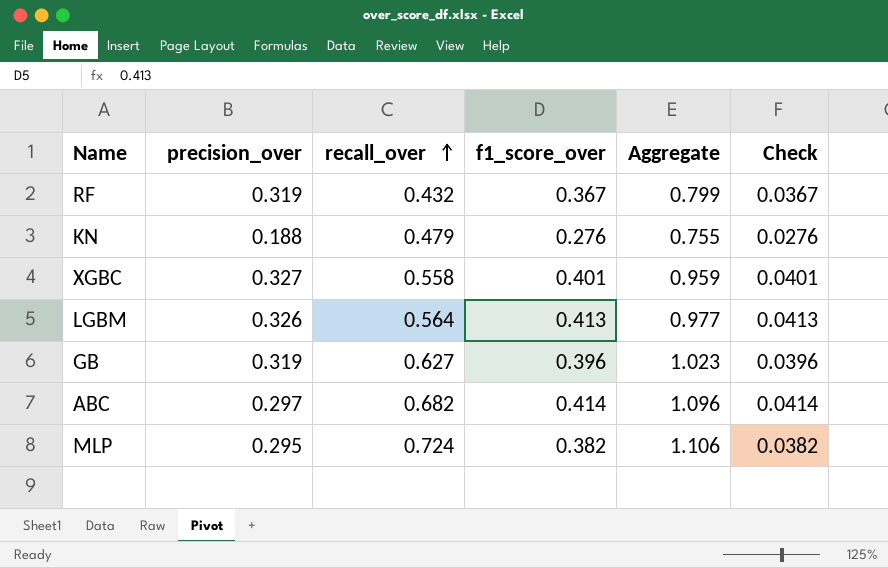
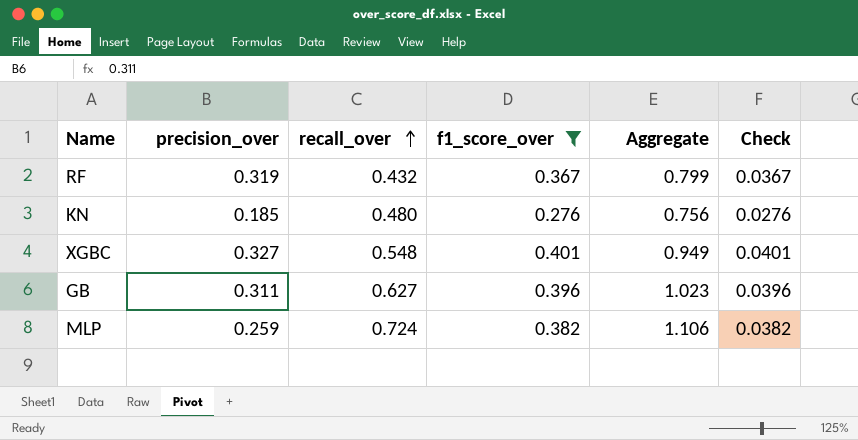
filter: none -> f1_score_over <= 0.401
KN | precision_over: 0.188 -> 0.185
KN | recall_over: 0.479 -> 0.480
KN | Aggregate: 0.755 -> 0.756
XGBC | recall_over: 0.558 -> 0.548
XGBC | Aggregate: 0.959 -> 0.949
GB | precision_over: 0.319 -> 0.311
MLP | precision_over: 0.295 -> 0.259

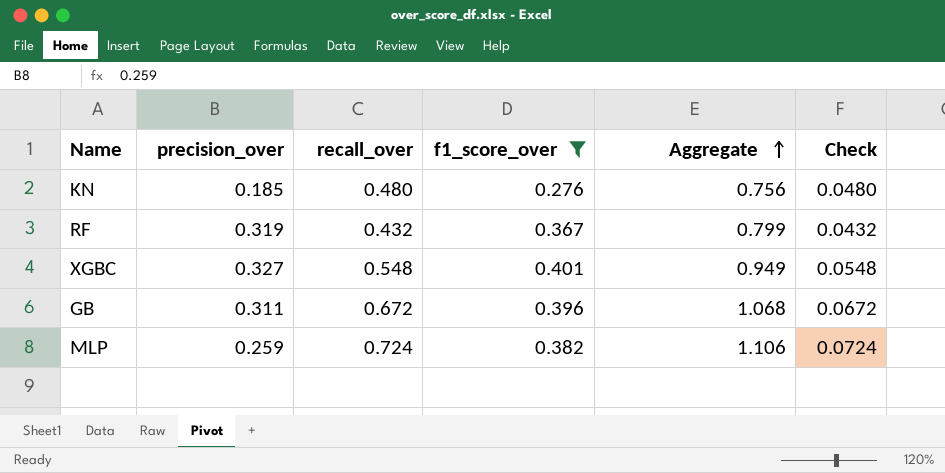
row order: recall_over ascending -> Aggregate ascending
column Check | formula: [f1_score_over] * 0.1 -> [recall_over] * 0.1
GB | recall_over: 0.627 -> 0.672
GB | Aggregate: 1.023 -> 1.068

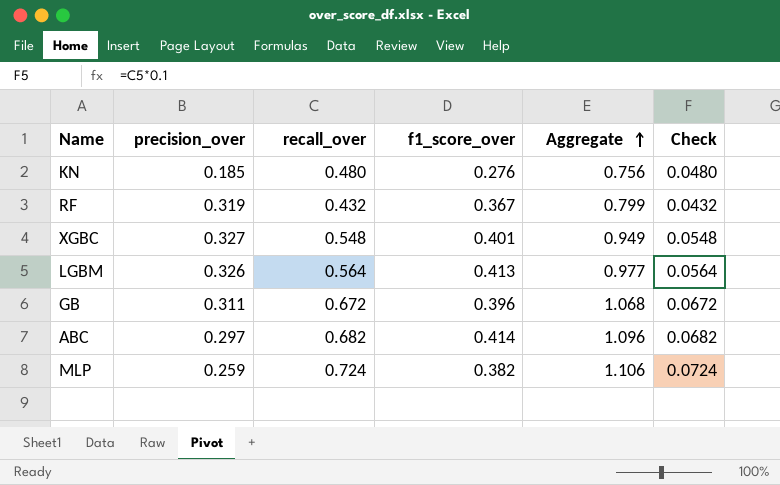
filter: f1_score_over <= 0.401 -> none

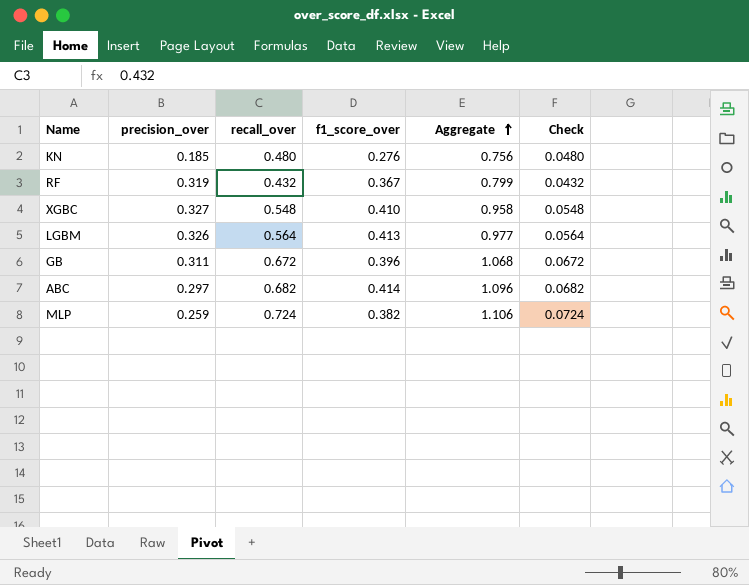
XGBC | f1_score_over: 0.401 -> 0.410
XGBC | Aggregate: 0.949 -> 0.958

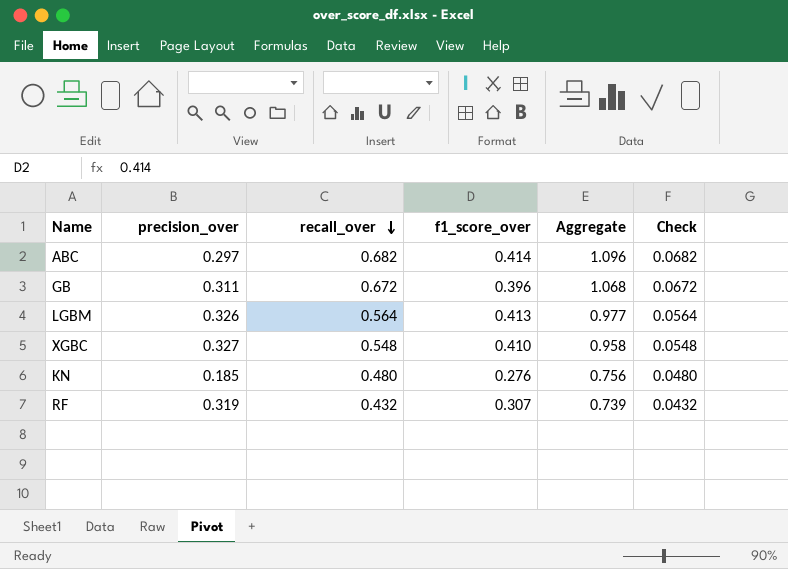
row order: Aggregate ascending -> recall_over descending
row MLP: 0.259 | 0.724 | 0.382 | 1.106 | 0.0724 -> none
RF | f1_score_over: 0.367 -> 0.307
RF | Aggregate: 0.799 -> 0.739

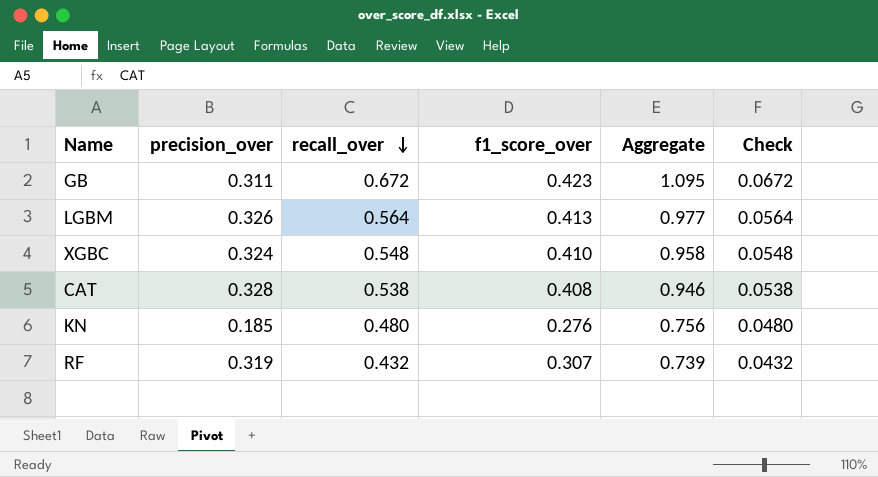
row ABC: 0.297 | 0.682 | 0.414 | 1.096 | 0.0682 -> none
GB | f1_score_over: 0.396 -> 0.423
GB | Aggregate: 1.068 -> 1.095
XGBC | precision_over: 0.327 -> 0.324
row CAT: none -> 0.328 | 0.538 | 0.408 | 0.946 | 0.0538

